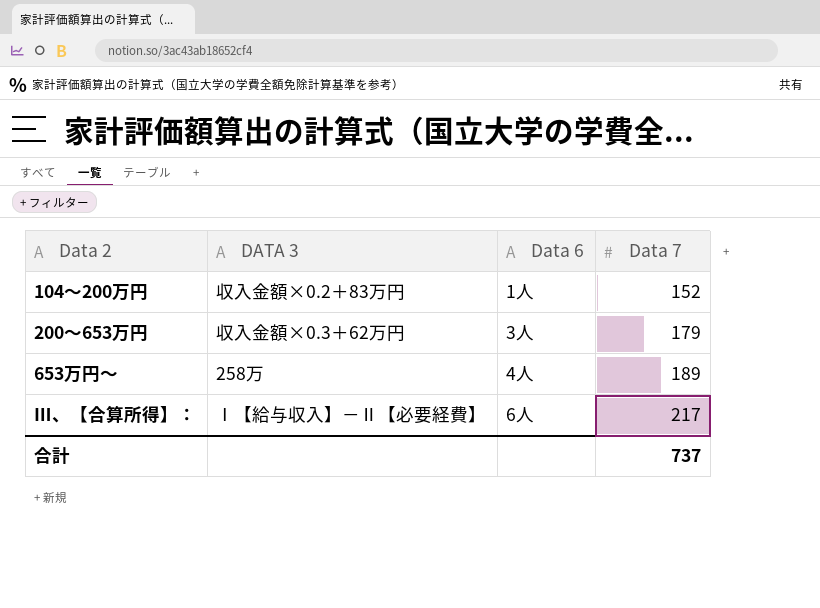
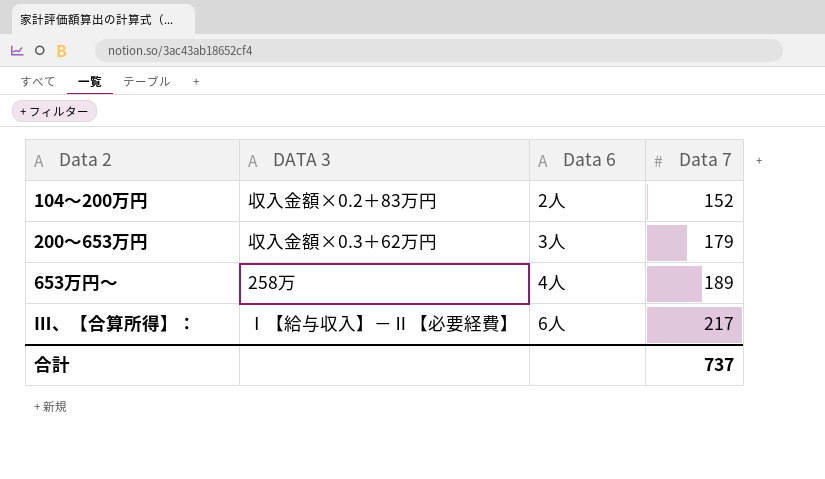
104～200万円 | Data 6: 1人 -> 2人

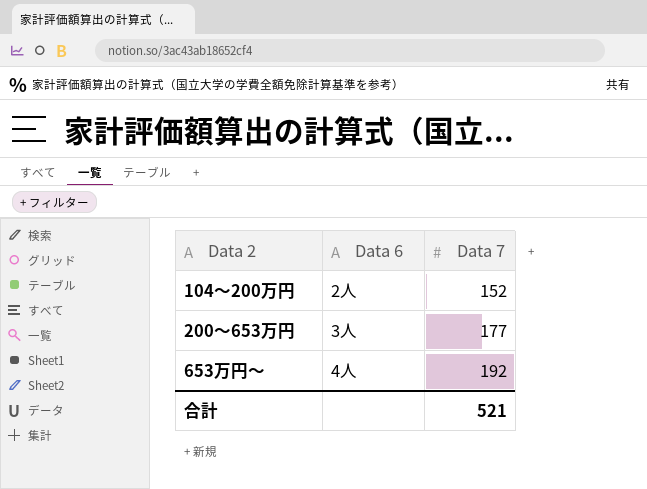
column DATA 3 | position: 2 -> none
row Ⅲ、【合算所得】：: Ⅰ【給与収入】－Ⅱ【必要経費】 | 6人 | 217 -> none
200～653万円 | Data 7: 179 -> 177
653万円～ | Data 7: 189 -> 192
合計 | Data 7: 737 -> 521

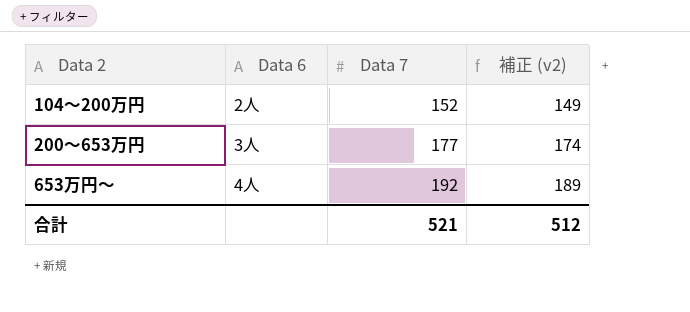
column 補正 (v2) | formula: none -> [Data 7] - 3

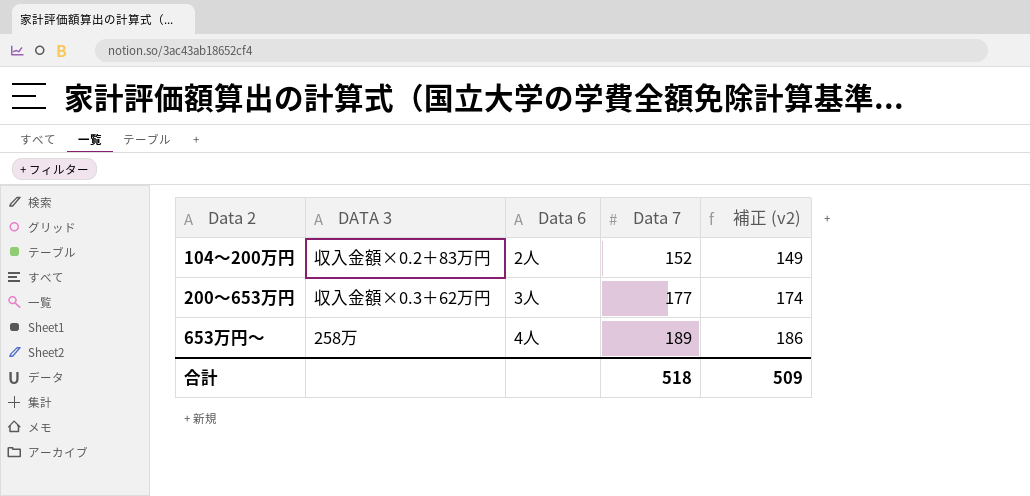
column DATA 3 | position: none -> 2
653万円～ | Data 7: 192 -> 189
653万円～ | 補正 (v2): 189 -> 186
合計 | Data 7: 521 -> 518
合計 | 補正 (v2): 512 -> 509

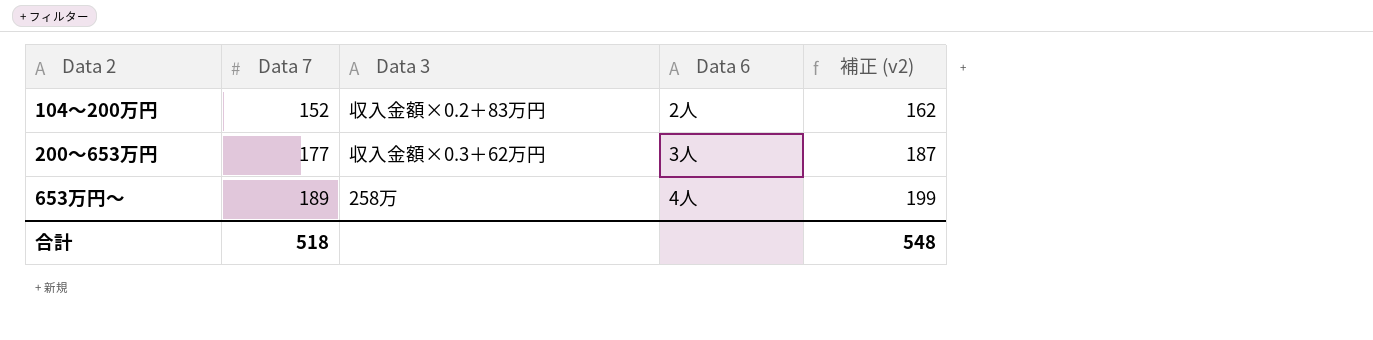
column Data 7 | position: 4 -> 2
column name: DATA 3 -> Data 3
column 補正 (v2) | formula: [Data 7] - 3 -> [Data 7] + 10
合計 | 補正 (v2): 509 -> 548

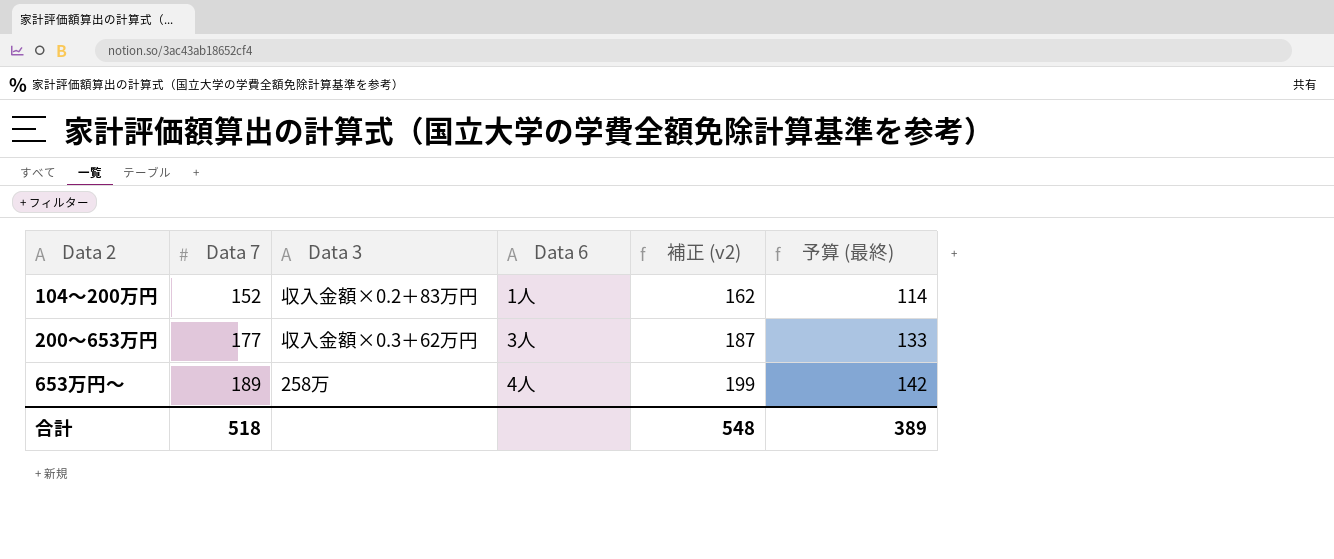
column 予算 (最終) | formula: none -> [Data 7] * 0.75
104～200万円 | Data 6: 2人 -> 1人

